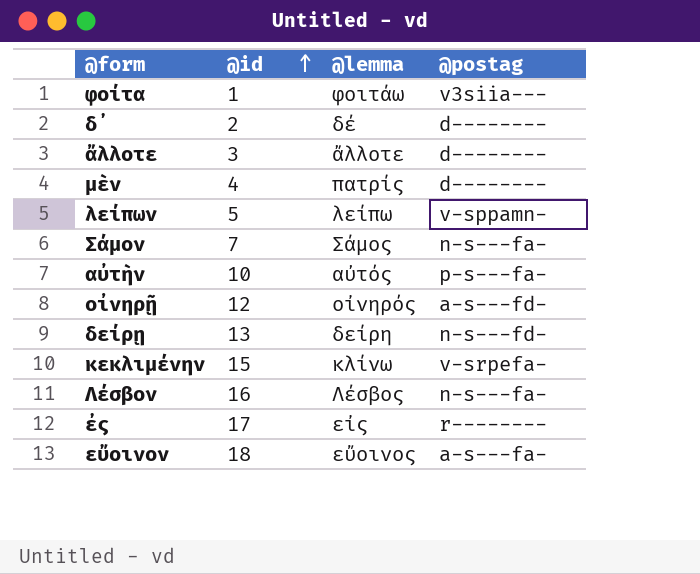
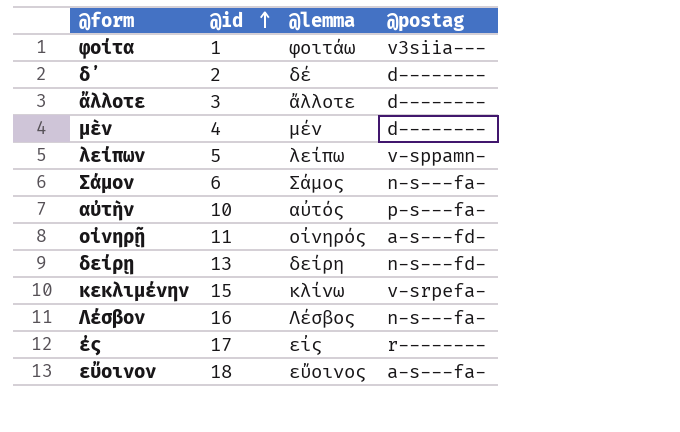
μὲν | @lemma: πατρίς -> μέν
Σάμον | @id: 7 -> 6
οἰνηρῇ | @id: 12 -> 11

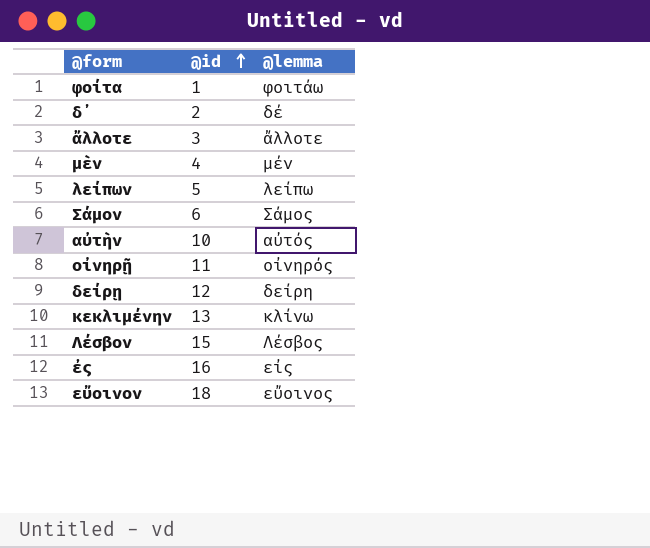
column @postag | position: 4 -> none
δείρῃ | @id: 13 -> 12
κεκλιμένην | @id: 15 -> 13
Λέσβον | @id: 16 -> 15
ἐς | @id: 17 -> 16

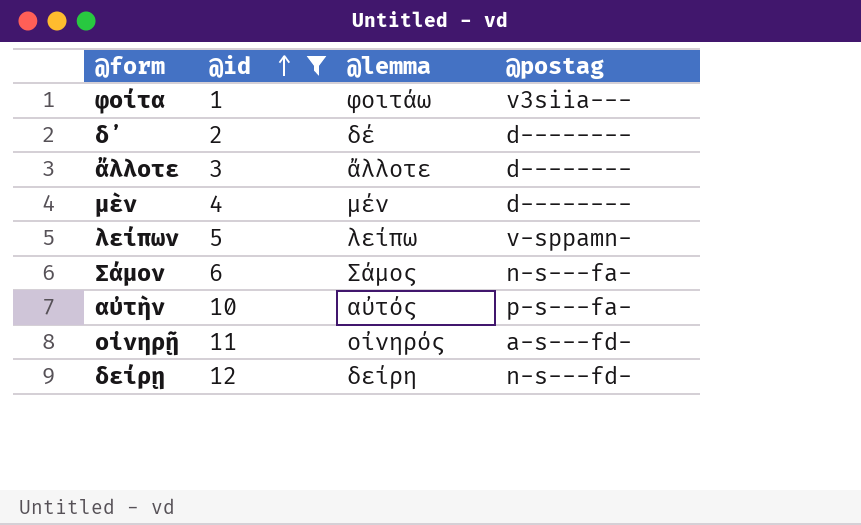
filter: none -> @id <= 12
column @postag | position: none -> 4

